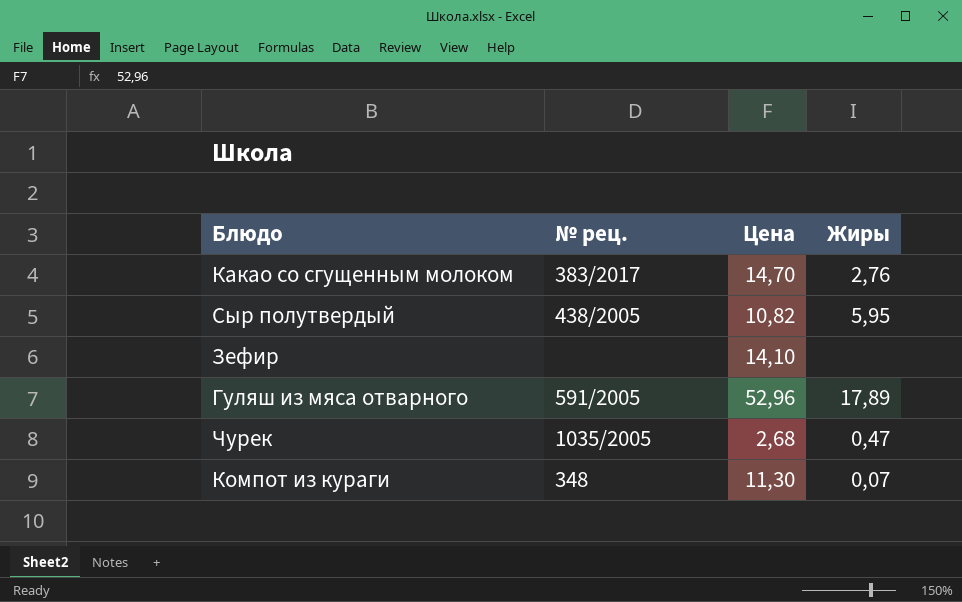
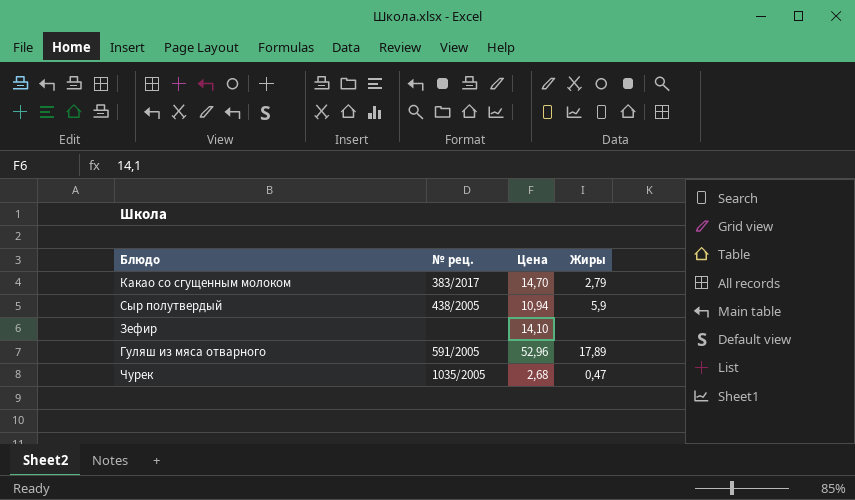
row Компот из кураги: 348 | 11,30 | 0,07 -> none
Какао со сгущенным молоком | Жиры: 2,76 -> 2,79
Сыр полутвердый | Цена: 10,82 -> 10,94
Сыр полутвердый | Жиры: 5,95 -> 5,9

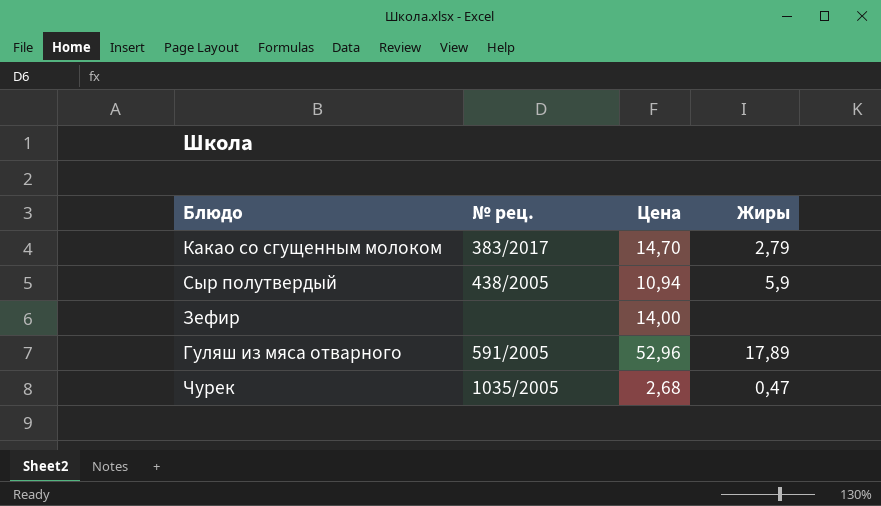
Зефир | Цена: 14,10 -> 14,00

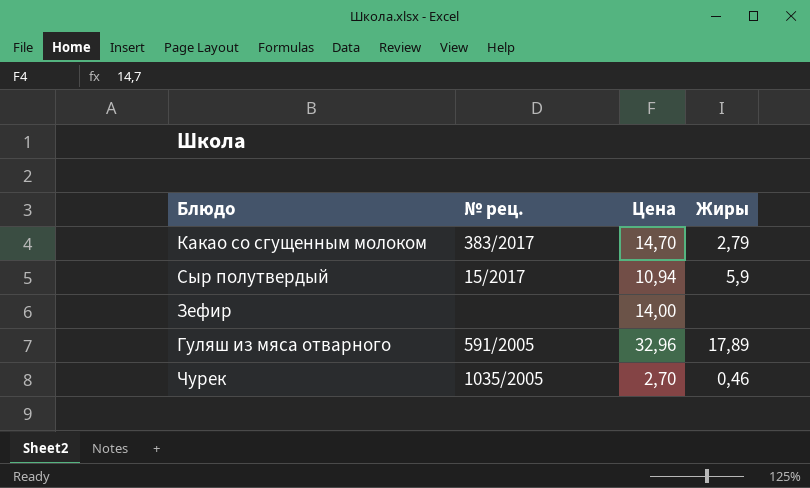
Сыр полутвердый | № рец.: 438/2005 -> 15/2017
Гуляш из мяса отварного | Цена: 52,96 -> 32,96
Чурек | Цена: 2,68 -> 2,70
Чурек | Жиры: 0,47 -> 0,46

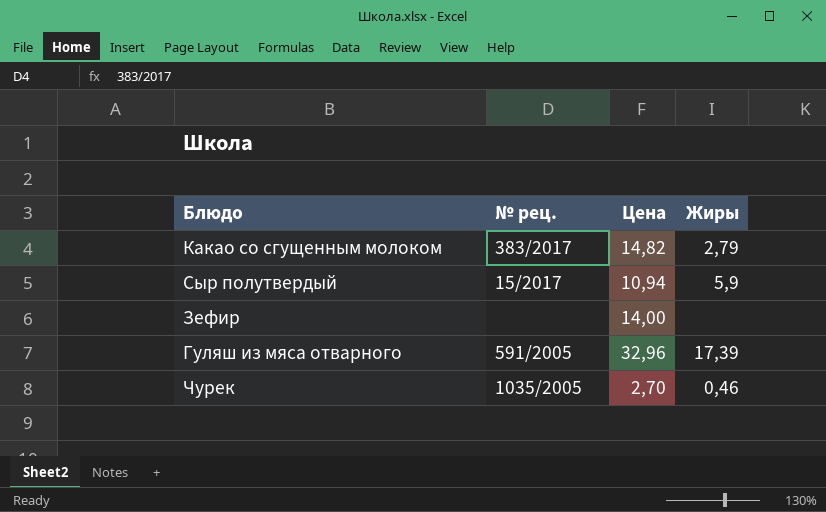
Какао со сгущенным молоком | Цена: 14,70 -> 14,82
Гуляш из мяса отварного | Жиры: 17,89 -> 17,39

